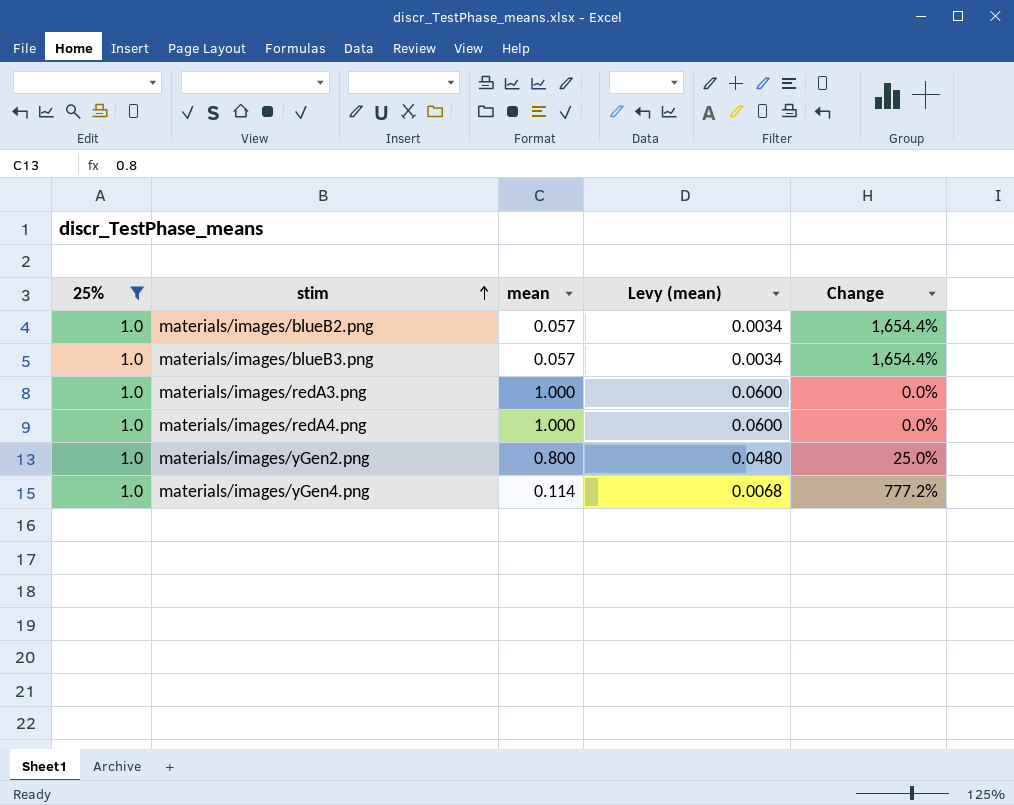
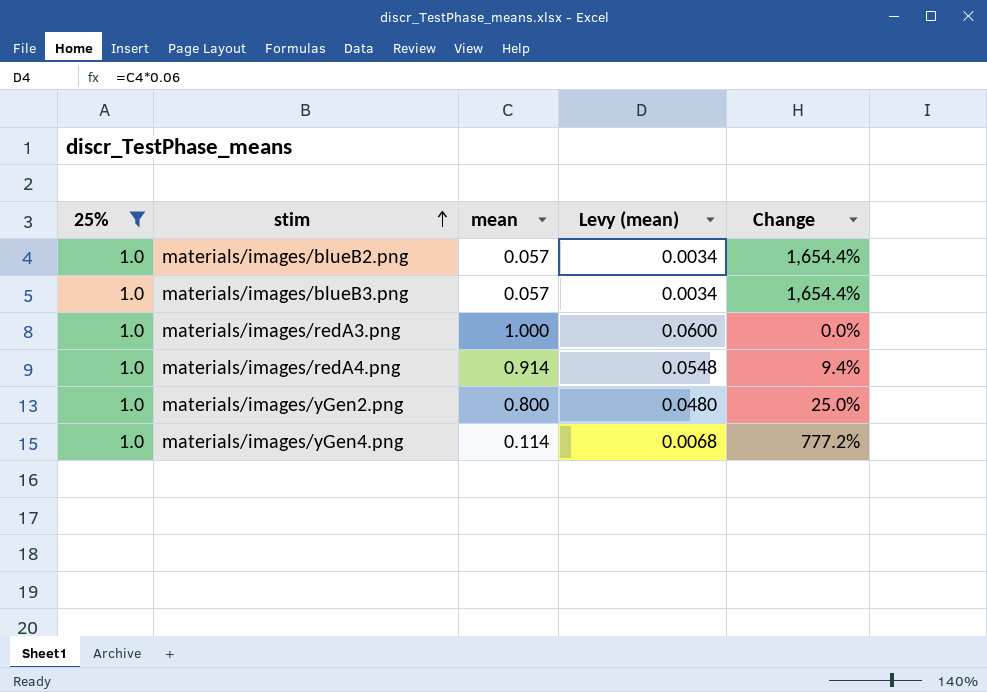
materials/images/redA4.png | mean: 1.000 -> 0.914
materials/images/redA4.png | Levy (mean): 0.0600 -> 0.0548
materials/images/redA4.png | Change: 0.0% -> 9.4%

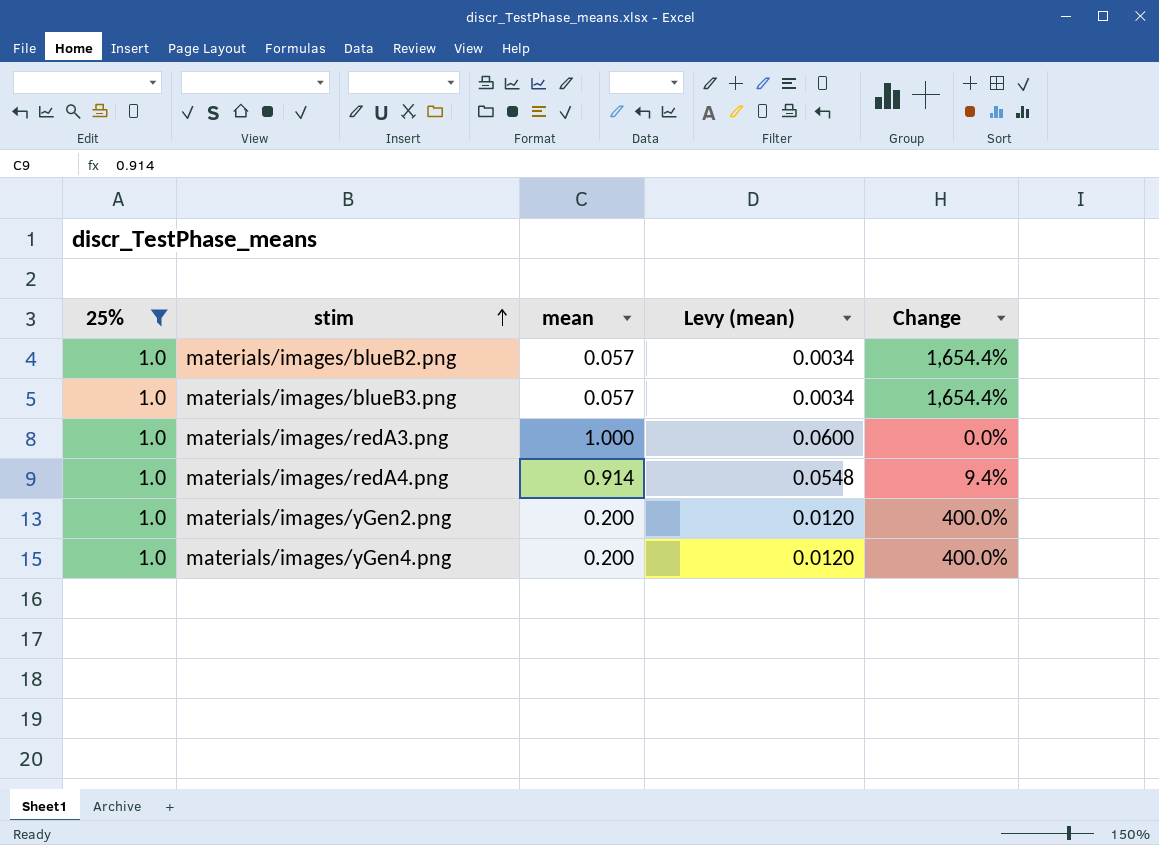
materials/images/yGen2.png | mean: 0.800 -> 0.200
materials/images/yGen2.png | Levy (mean): 0.0480 -> 0.0120
materials/images/yGen2.png | Change: 25.0% -> 400.0%
materials/images/yGen4.png | mean: 0.114 -> 0.200
materials/images/yGen4.png | Levy (mean): 0.0068 -> 0.0120
materials/images/yGen4.png | Change: 777.2% -> 400.0%

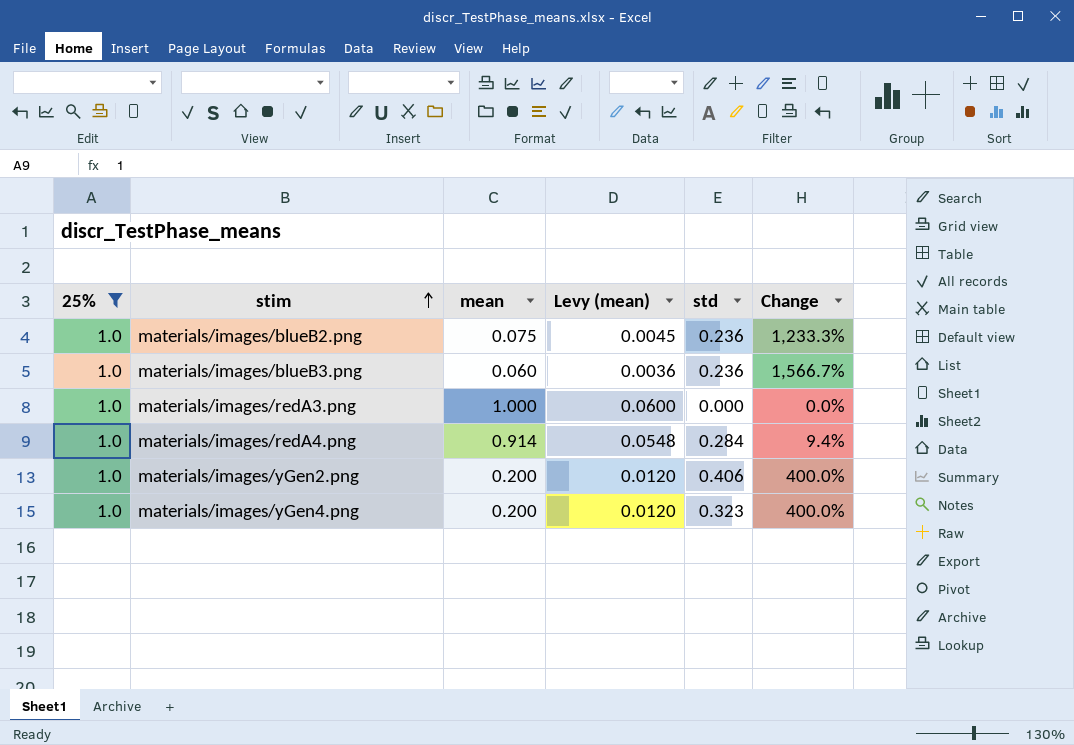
column std | position: none -> 5
materials/images/blueB2.png | mean: 0.057 -> 0.075
materials/images/blueB2.png | Levy (mean): 0.0034 -> 0.0045
materials/images/blueB2.png | Change: 1,654.4% -> 1,233.3%
materials/images/blueB3.png | mean: 0.057 -> 0.060
materials/images/blueB3.png | Levy (mean): 0.0034 -> 0.0036
materials/images/blueB3.png | Change: 1,654.4% -> 1,566.7%

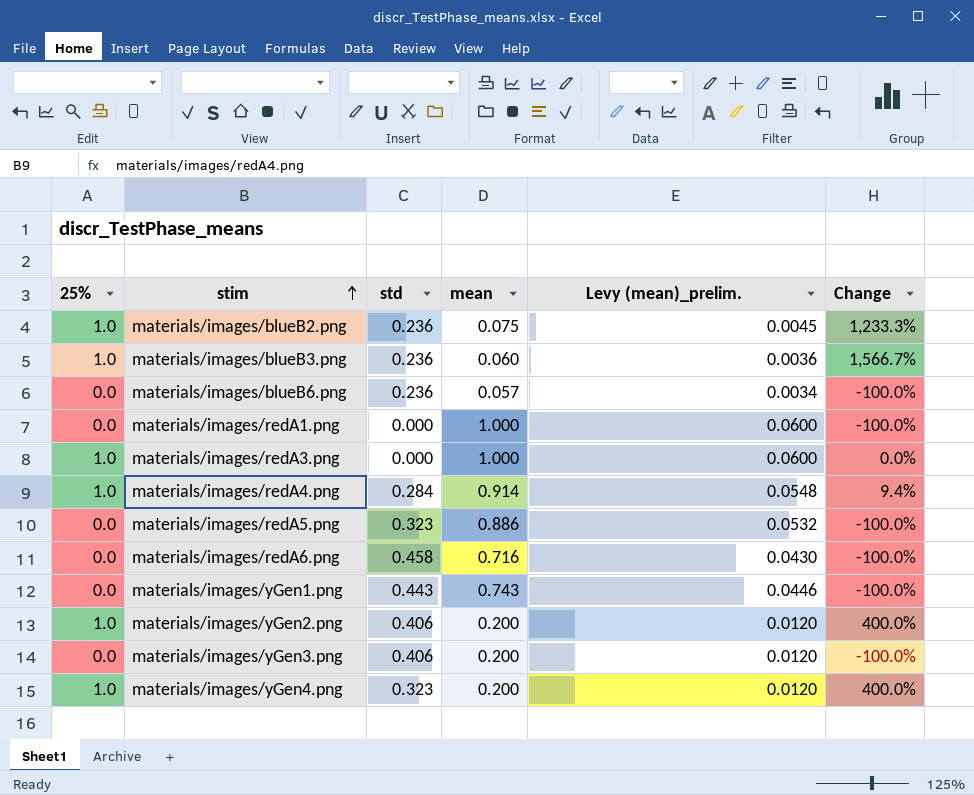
filter: 25% = 1.0 -> none
column std | position: 5 -> 3
column name: Levy (mean) -> Levy (mean)_prelim.

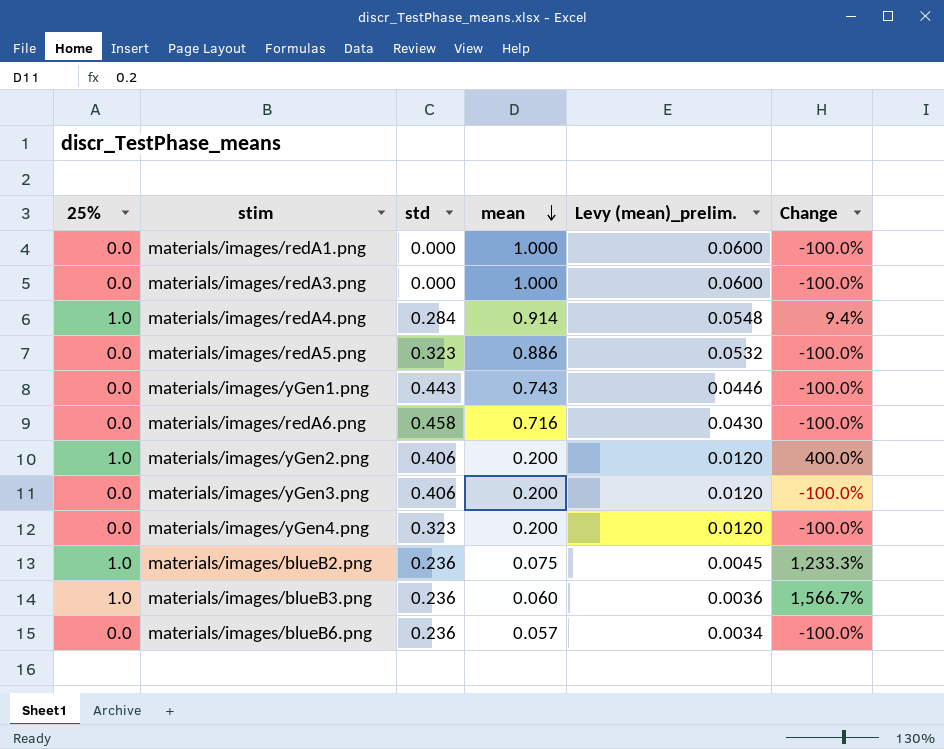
row order: stim ascending -> mean descending
materials/images/redA3.png | 25%: 1.0 -> 0.0
materials/images/redA3.png | Change: 0.0% -> -100.0%
materials/images/yGen4.png | 25%: 1.0 -> 0.0
materials/images/yGen4.png | Change: 400.0% -> -100.0%

